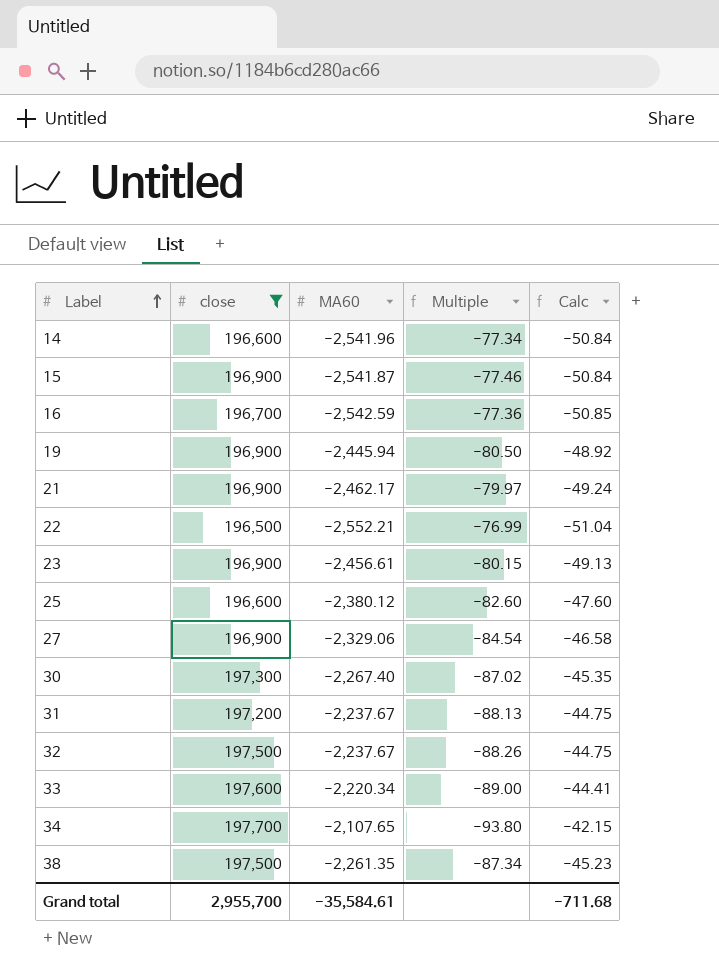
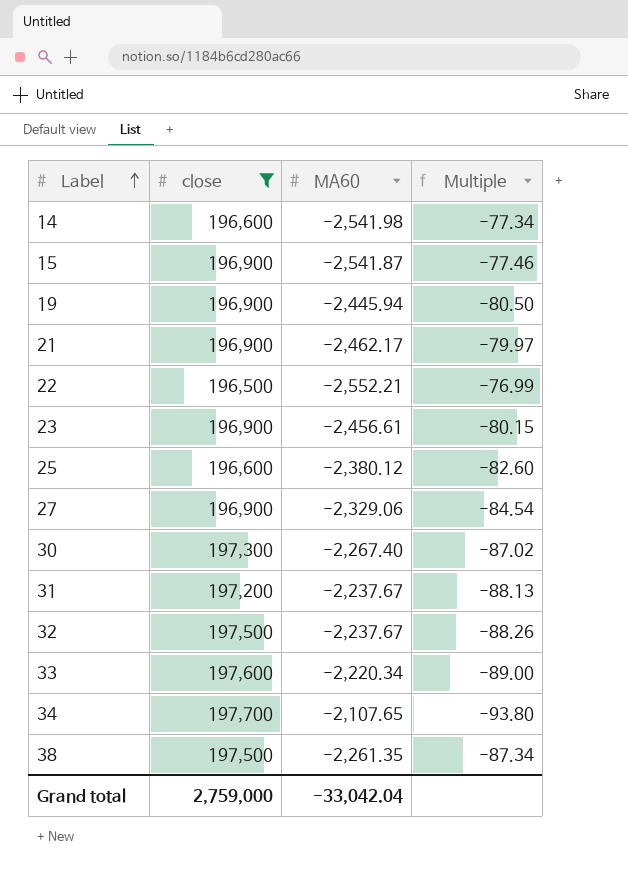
column Calc | formula: [MA60] * 0.02 -> none
row 16: 196,700 | -2,542.59 | -77.36 | -50.85 -> none
14 | MA60: -2,541.96 -> -2,541.98
Grand total | close: 2,955,700 -> 2,759,000
Grand total | MA60: -35,584.61 -> -33,042.04

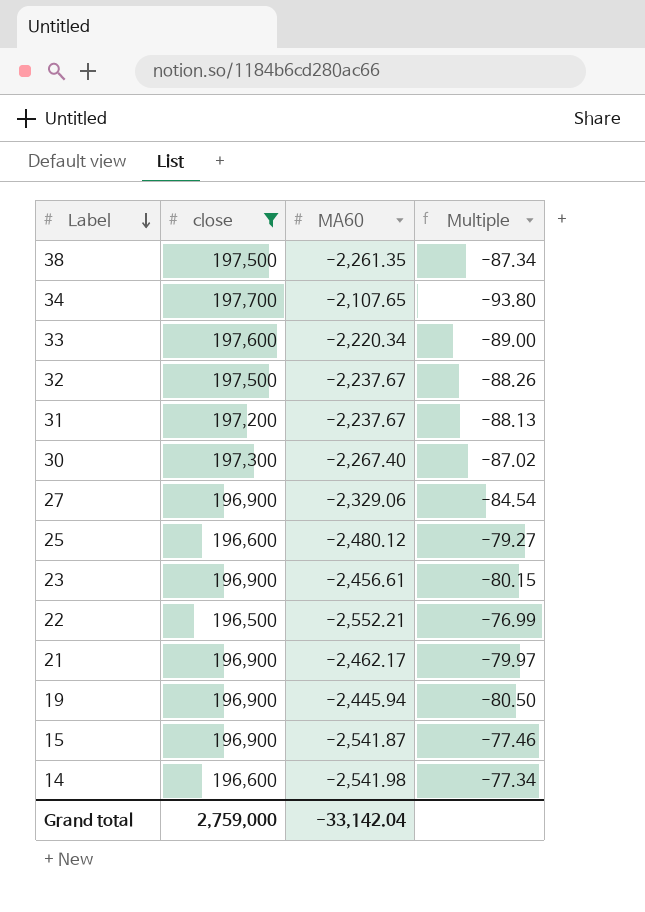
row order: Label ascending -> Label descending
25 | MA60: -2,380.12 -> -2,480.12
25 | Multiple: -82.60 -> -79.27
Grand total | MA60: -33,042.04 -> -33,142.04

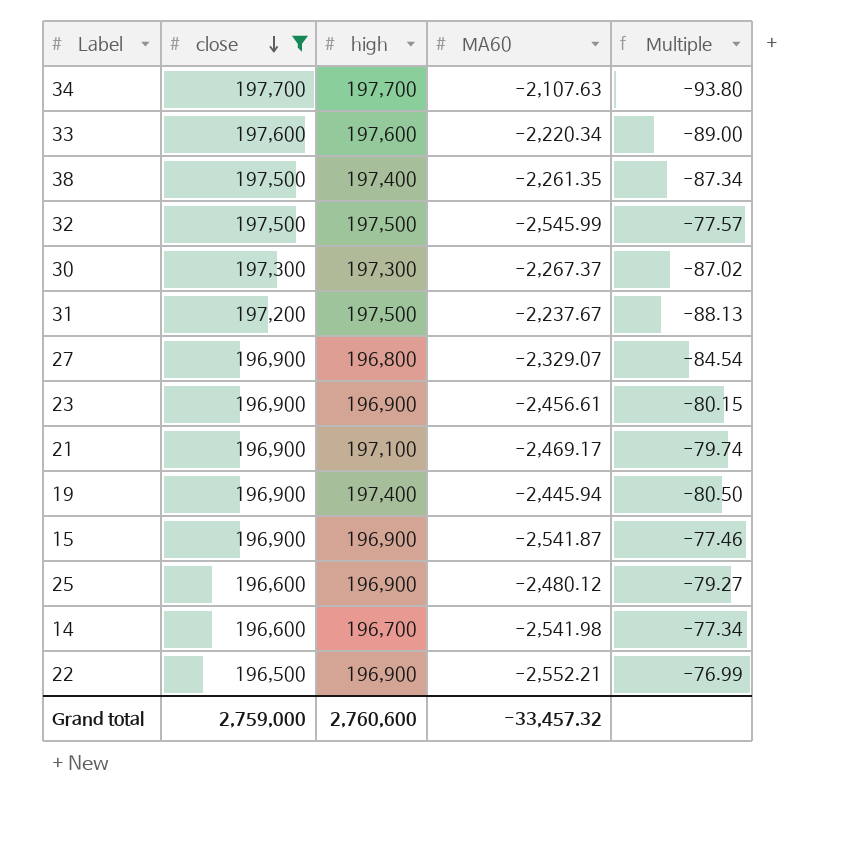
row order: Label descending -> close descending
column high | position: none -> 3
34 | MA60: -2,107.65 -> -2,107.63
32 | MA60: -2,237.67 -> -2,545.99
32 | Multiple: -88.26 -> -77.57
30 | MA60: -2,267.40 -> -2,267.37
27 | MA60: -2,329.06 -> -2,329.07
21 | MA60: -2,462.17 -> -2,469.17
21 | Multiple: -79.97 -> -79.74
Grand total | MA60: -33,142.04 -> -33,457.32

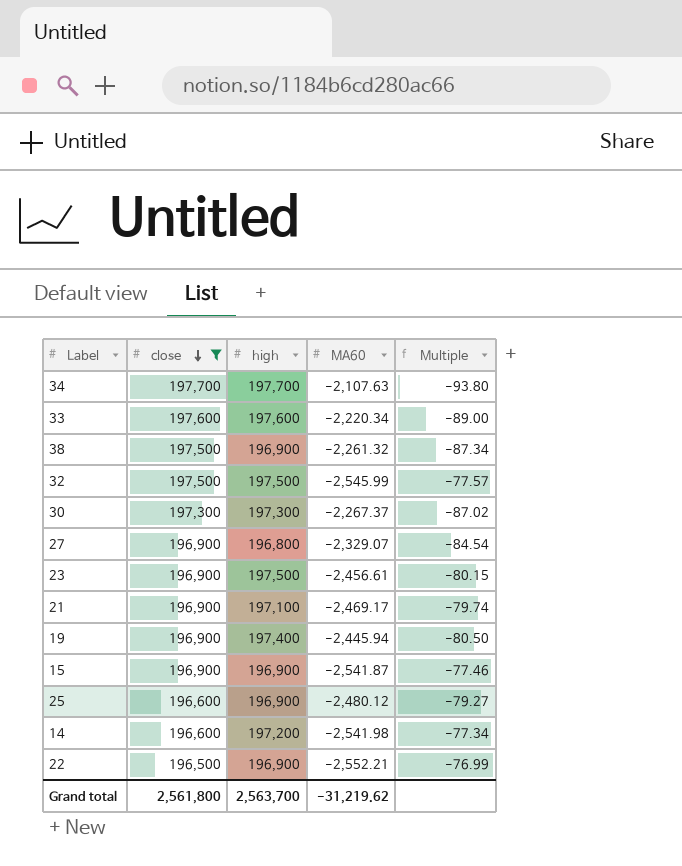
row 31: 197,200 | 197,500 | -2,237.67 | -88.13 -> none
38 | high: 197,400 -> 196,900
38 | MA60: -2,261.35 -> -2,261.32
23 | high: 196,900 -> 197,500
14 | high: 196,700 -> 197,200
Grand total | close: 2,759,000 -> 2,561,800
Grand total | high: 2,760,600 -> 2,563,700
Grand total | MA60: -33,457.32 -> -31,219.62

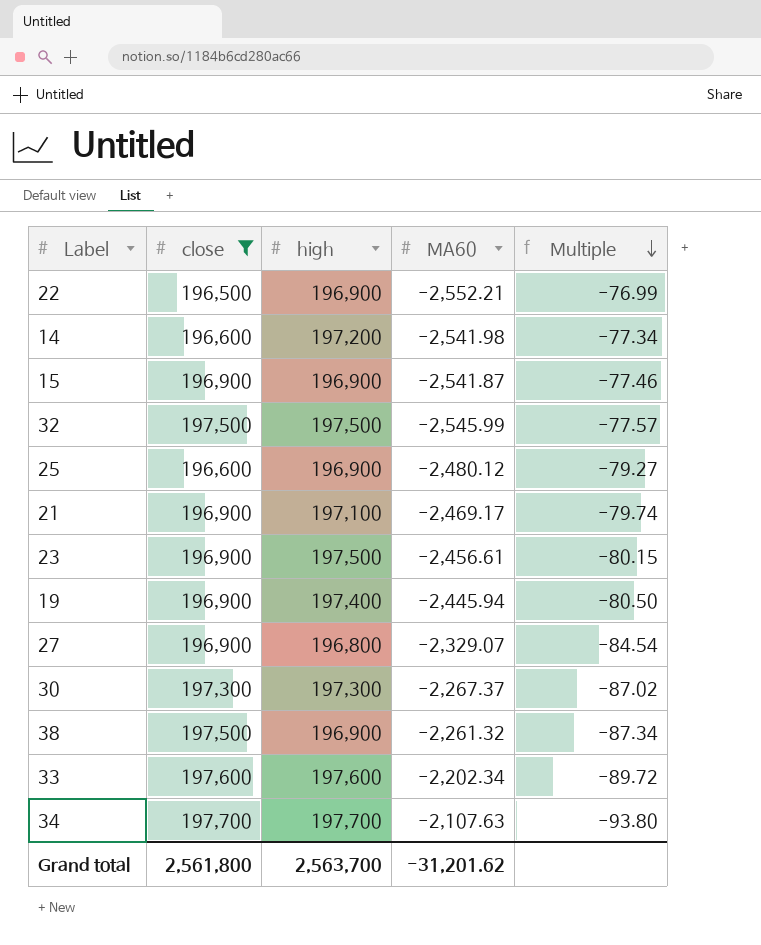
row order: close descending -> Multiple descending
33 | MA60: -2,220.34 -> -2,202.34
33 | Multiple: -89.00 -> -89.72
Grand total | MA60: -31,219.62 -> -31,201.62

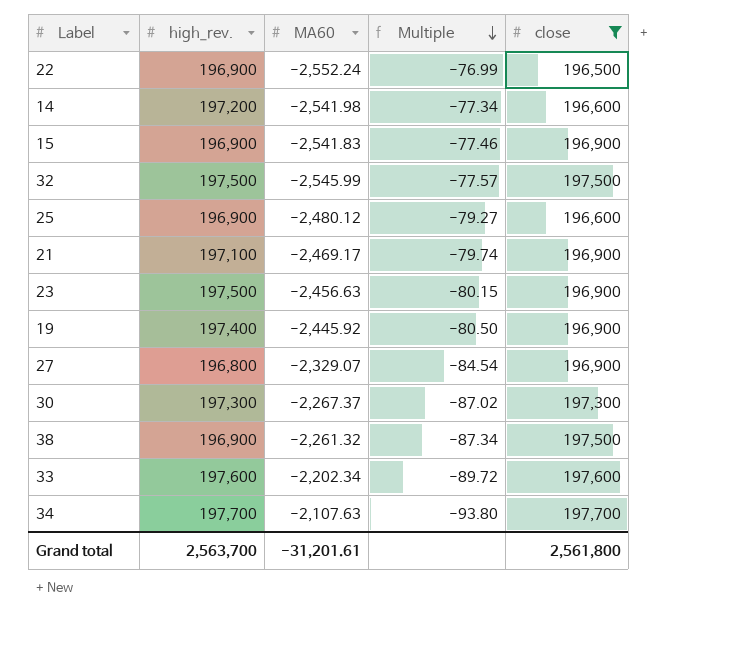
column name: high -> high_rev.
column close | position: 2 -> 5
22 | MA60: -2,552.21 -> -2,552.24
15 | MA60: -2,541.87 -> -2,541.83
23 | MA60: -2,456.61 -> -2,456.63
19 | MA60: -2,445.94 -> -2,445.92
Grand total | MA60: -31,201.62 -> -31,201.61

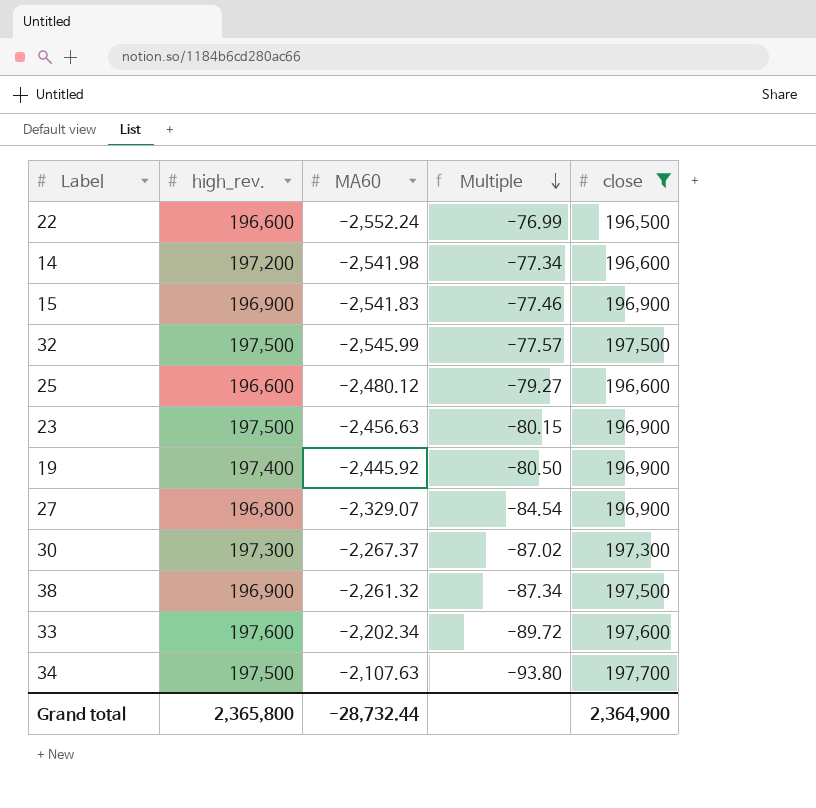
row 21: 197,100 | -2,469.17 | -79.74 | 196,900 -> none
22 | high_rev.: 196,900 -> 196,600
25 | high_rev.: 196,900 -> 196,600
34 | high_rev.: 197,700 -> 197,500
Grand total | high_rev.: 2,563,700 -> 2,365,800
Grand total | MA60: -31,201.61 -> -28,732.44
Grand total | close: 2,561,800 -> 2,364,900

